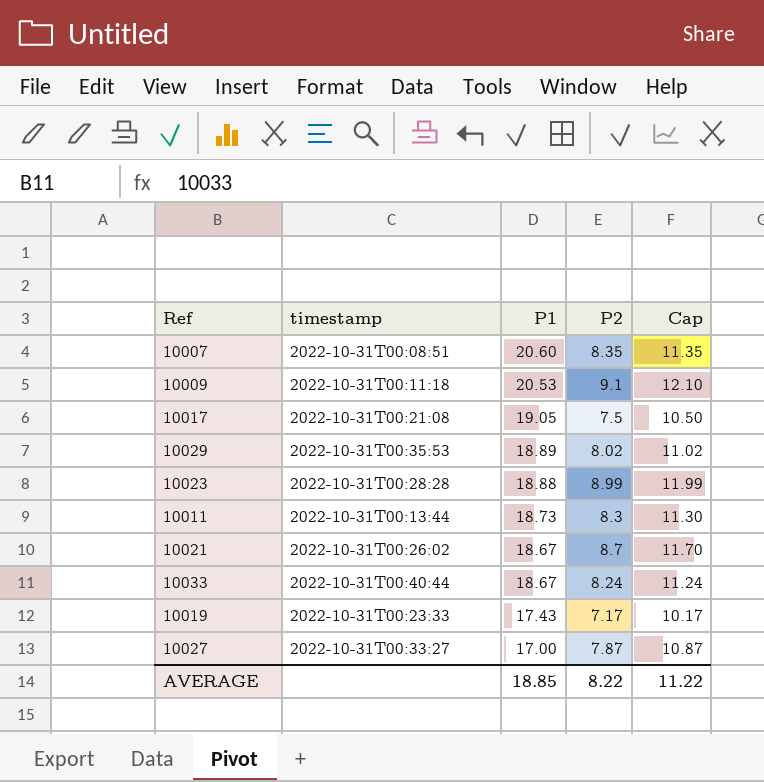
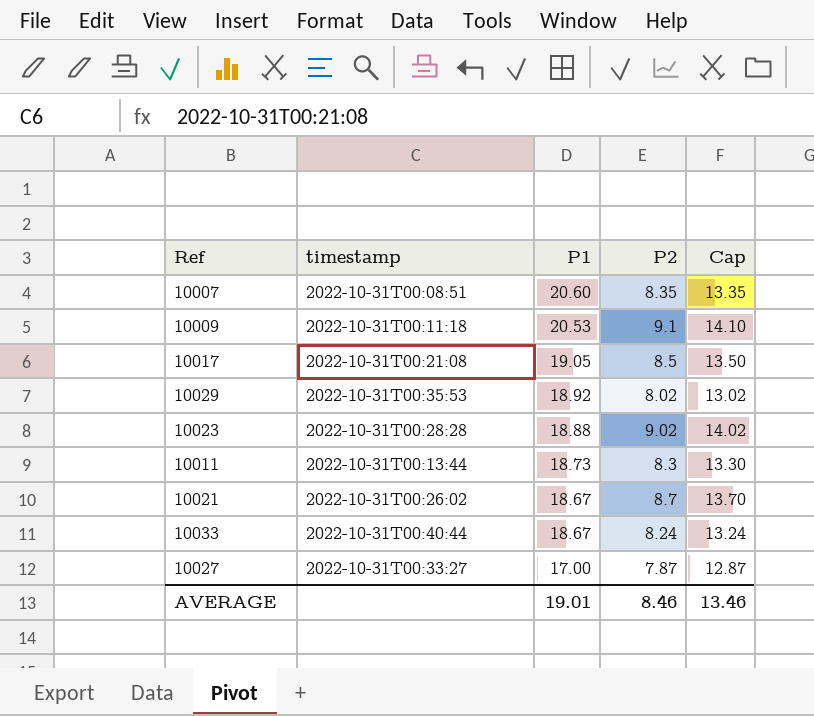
column Cap | formula: [P2] + 3 -> [P2] + 5
row 10019: 2022-10-31T00:23:33 | 17.43 | 7.17 | 10.17 -> none
10017 | P2: 7.5 -> 8.5
10029 | P1: 18.89 -> 18.92
10023 | P2: 8.99 -> 9.02
AVERAGE | P1: 18.85 -> 19.01
AVERAGE | P2: 8.22 -> 8.46
AVERAGE | Cap: 11.22 -> 13.46

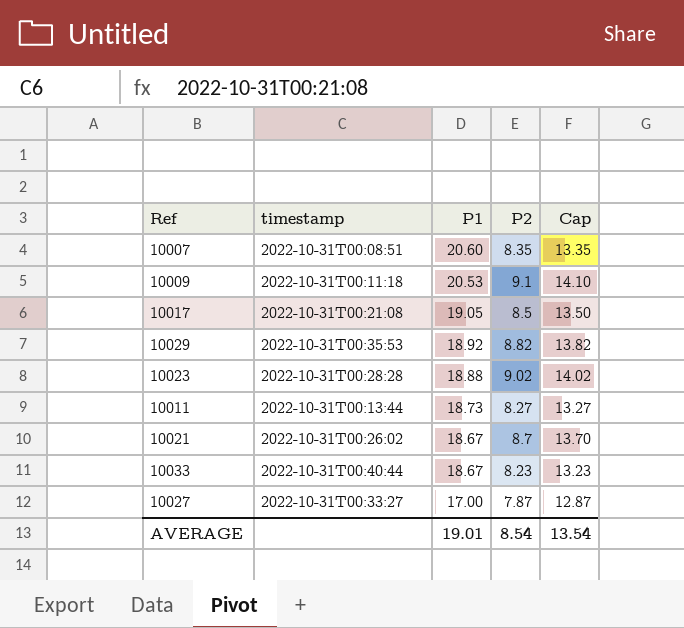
10029 | P2: 8.02 -> 8.82
10029 | Cap: 13.02 -> 13.82
10011 | P2: 8.3 -> 8.27
10011 | Cap: 13.30 -> 13.27
10033 | P2: 8.24 -> 8.23
10033 | Cap: 13.24 -> 13.23
AVERAGE | P2: 8.46 -> 8.54
AVERAGE | Cap: 13.46 -> 13.54

